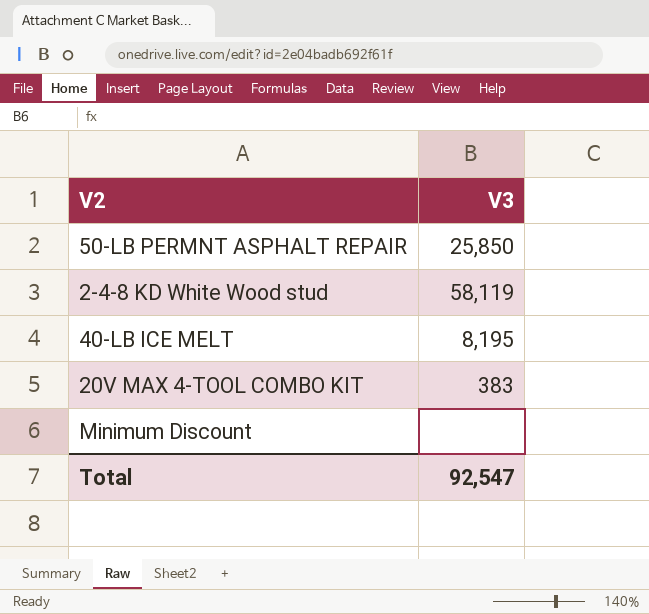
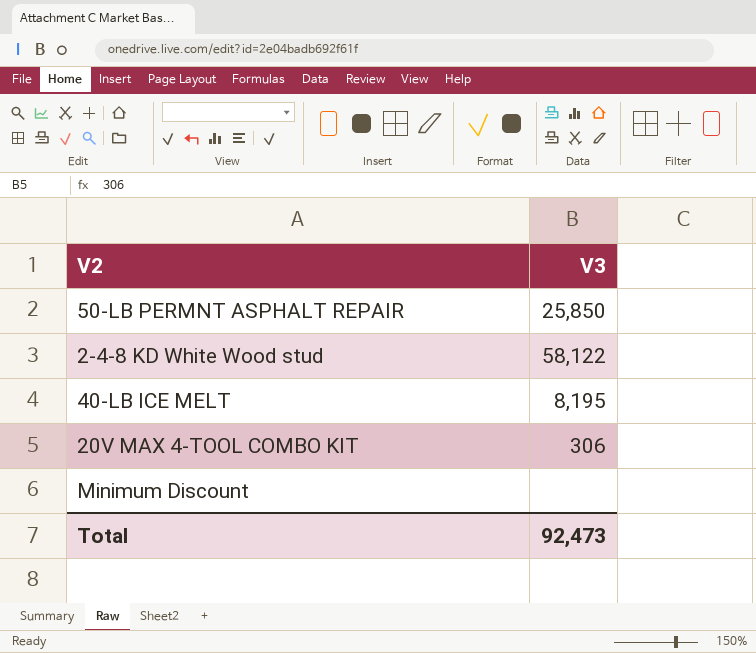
2-4-8 KD White Wood stud | V3: 58,119 -> 58,122
20V MAX 4-TOOL COMBO KIT | V3: 383 -> 306
Total | V3: 92,547 -> 92,473

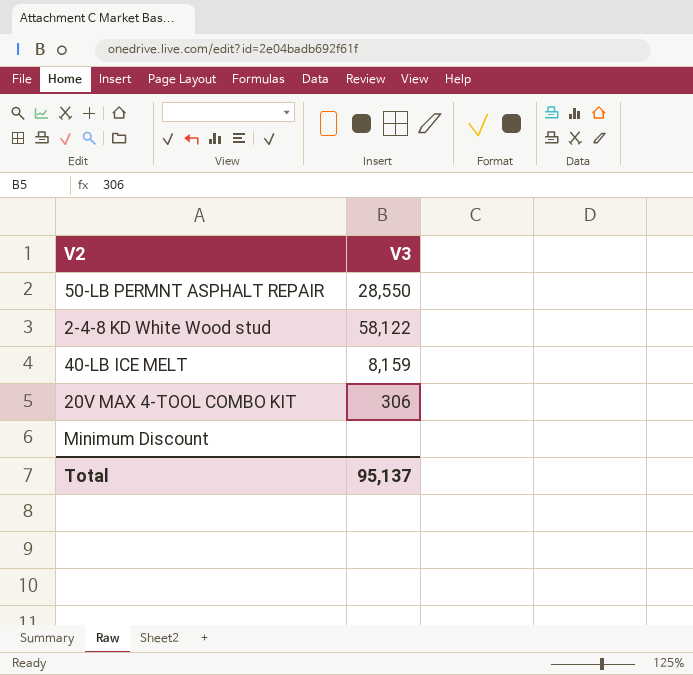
50-LB PERMNT ASPHALT REPAIR | V3: 25,850 -> 28,550
40-LB ICE MELT | V3: 8,195 -> 8,159
Total | V3: 92,473 -> 95,137

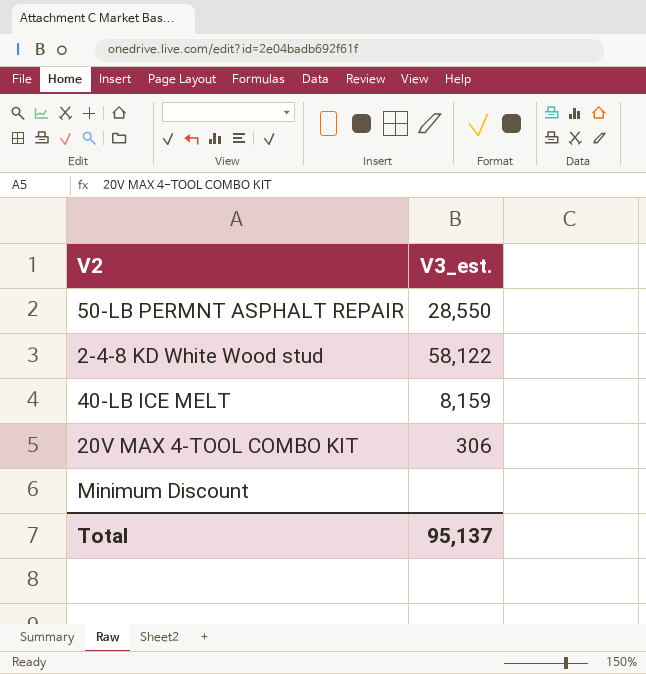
column name: V3 -> V3_est.

